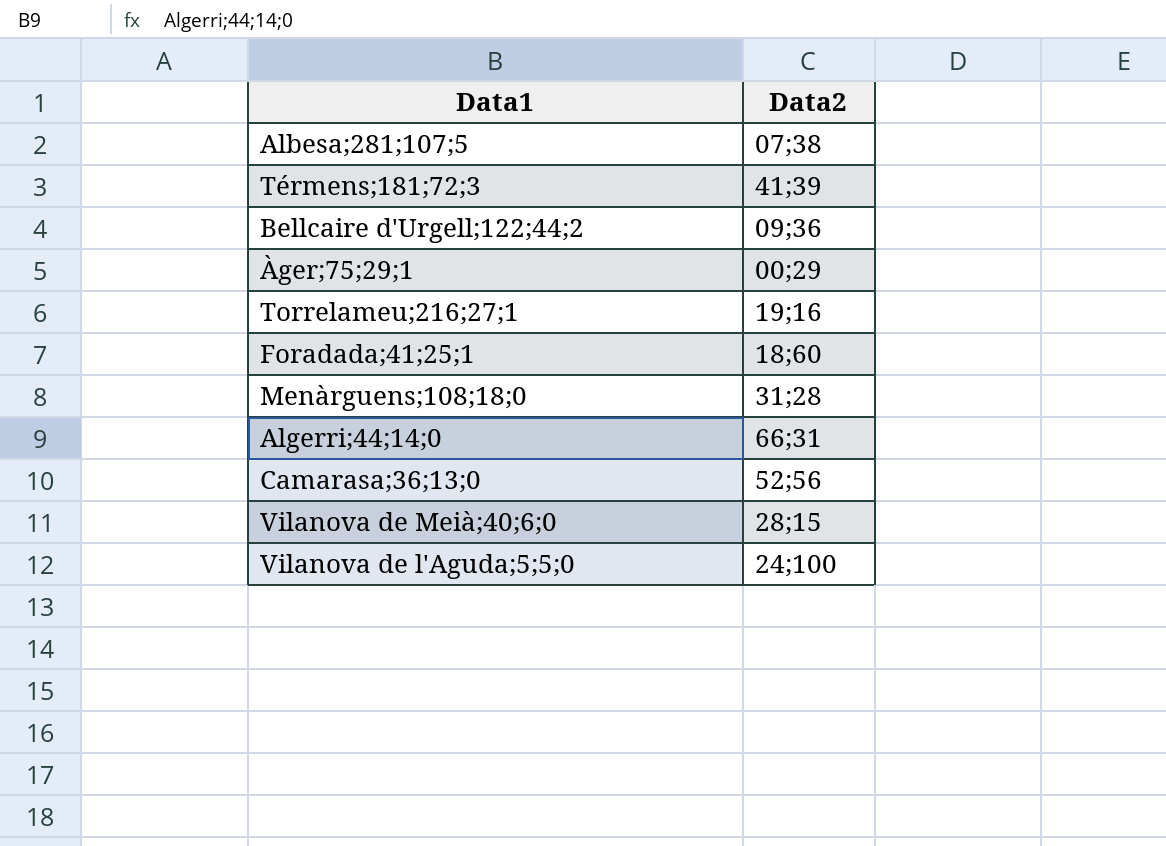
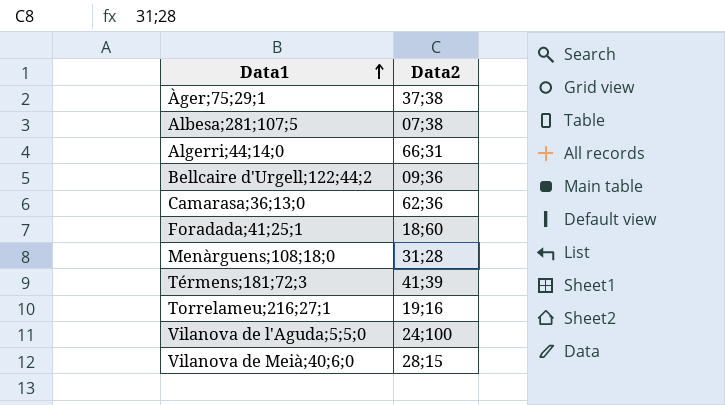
row order: none -> Data1 ascending
Àger;75;29;1 | Data2: 00;29 -> 37;38
Camarasa;36;13;0 | Data2: 52;56 -> 62;36

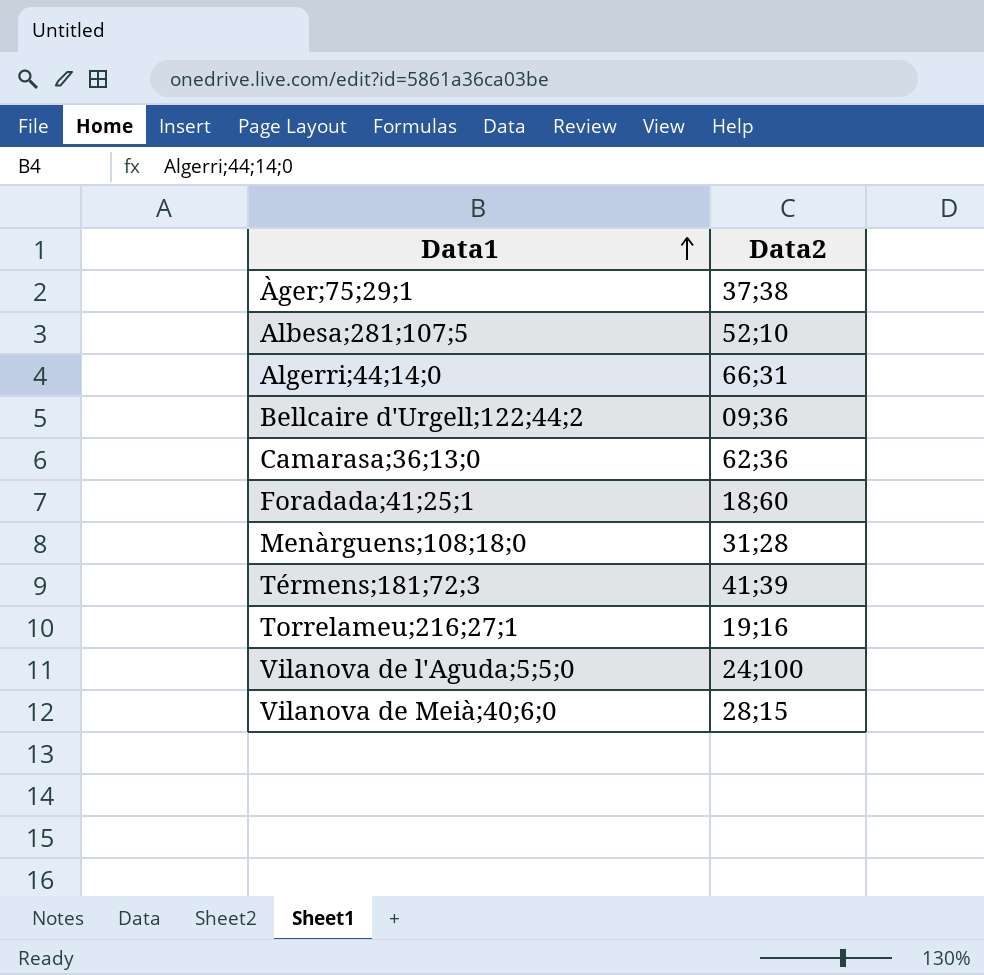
Albesa;281;107;5 | Data2: 07;38 -> 52;10

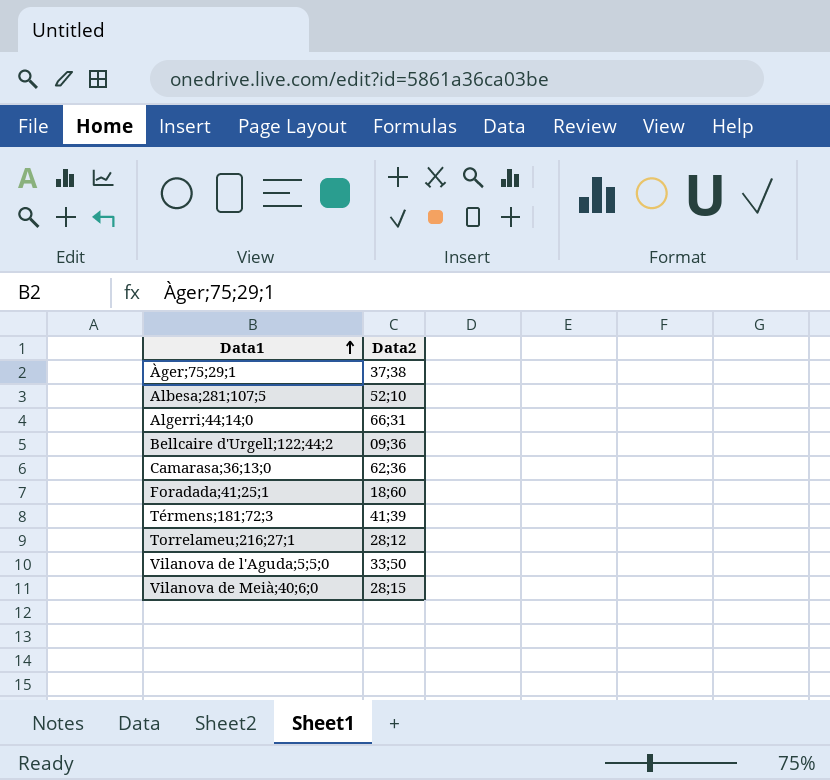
row Menàrguens;108;18;0: 31;28 -> none
Torrelameu;216;27;1 | Data2: 19;16 -> 28;12
Vilanova de l'Aguda;5;5;0 | Data2: 24;100 -> 33;50

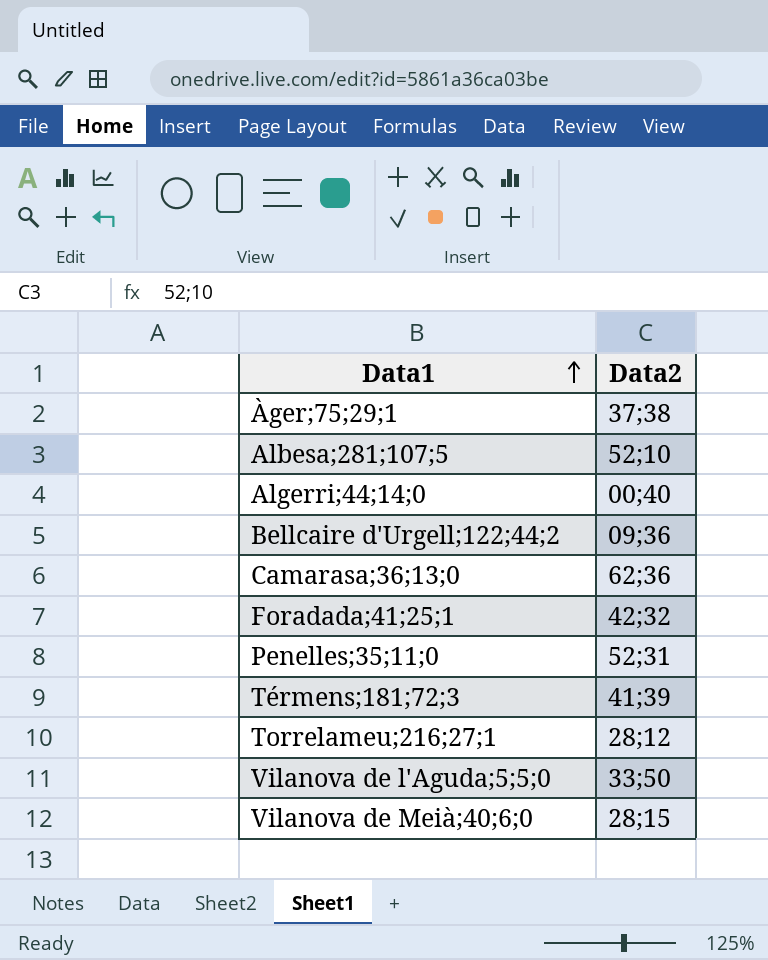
Algerri;44;14;0 | Data2: 66;31 -> 00;40
Foradada;41;25;1 | Data2: 18;60 -> 42;32
row Penelles;35;11;0: none -> 52;31

